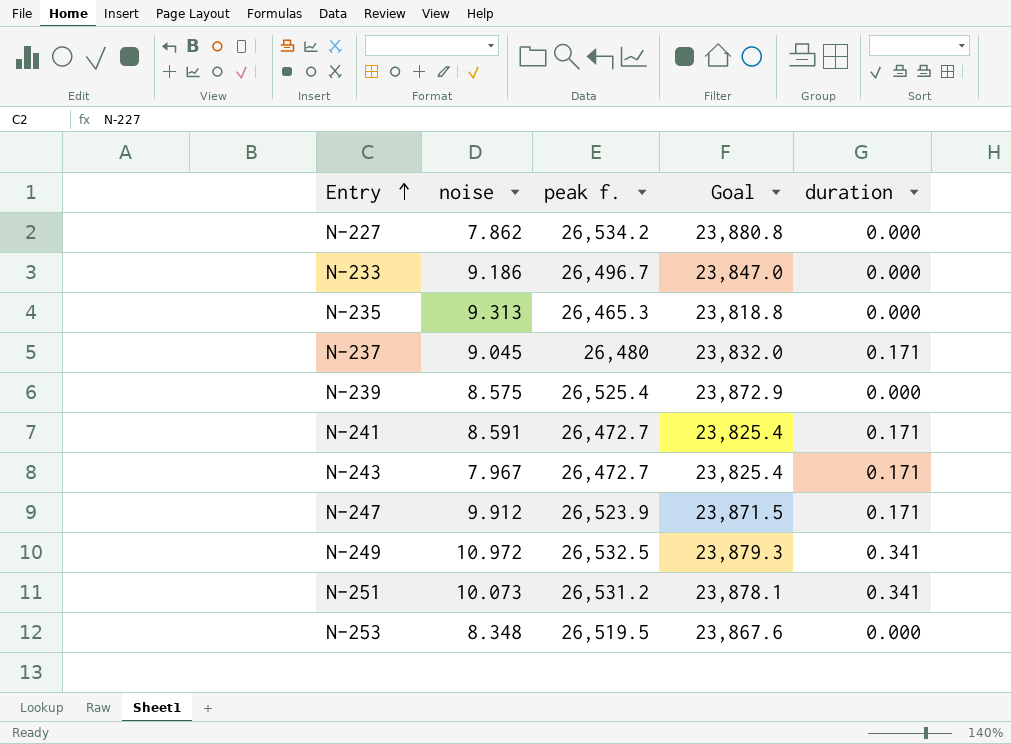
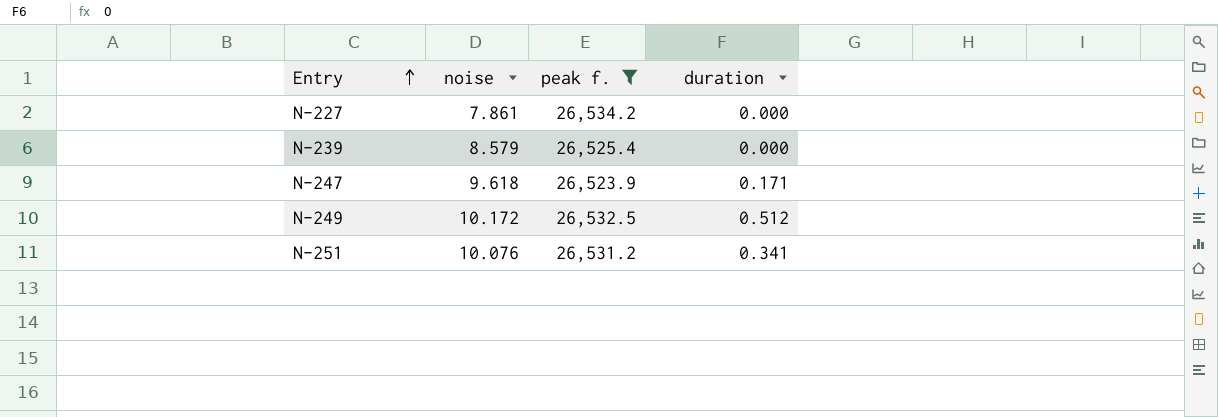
filter: none -> peak f. >= 26,523.9
column Goal | formula: [peak f.] * 0.9 -> none
N-227 | noise: 7.862 -> 7.861
N-239 | noise: 8.575 -> 8.579
N-247 | noise: 9.912 -> 9.618
N-249 | noise: 10.972 -> 10.172
N-249 | duration: 0.341 -> 0.512
N-251 | noise: 10.073 -> 10.076

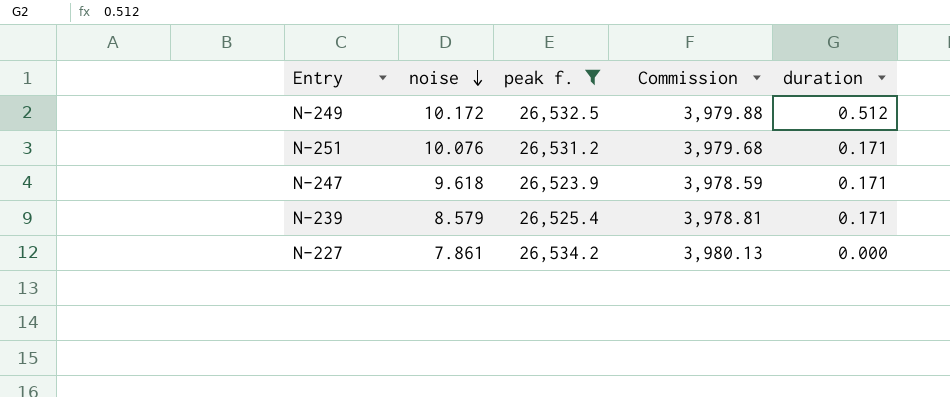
row order: Entry ascending -> noise descending
column Commission | formula: none -> [peak f.] * 0.15
N-251 | duration: 0.341 -> 0.171
N-239 | duration: 0.000 -> 0.171

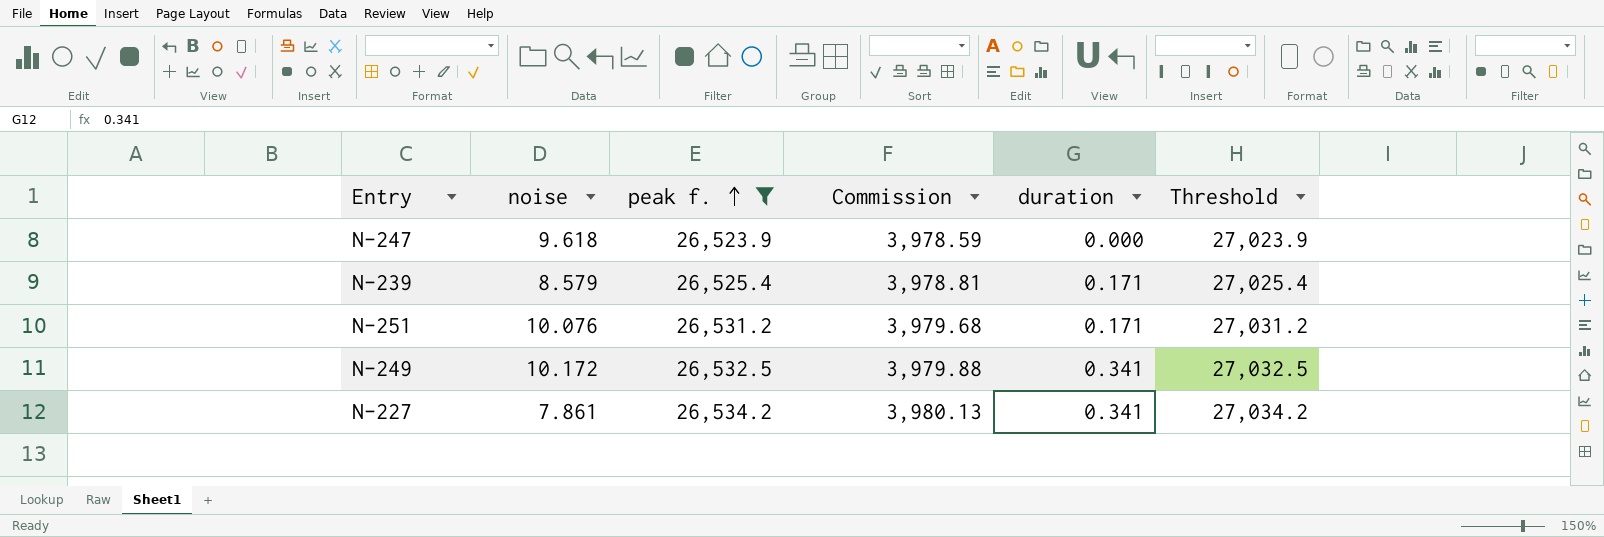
row order: noise descending -> peak f. ascending
column Threshold | formula: none -> [peak f.] + 500
N-247 | duration: 0.171 -> 0.000
N-249 | duration: 0.512 -> 0.341
N-227 | duration: 0.000 -> 0.341

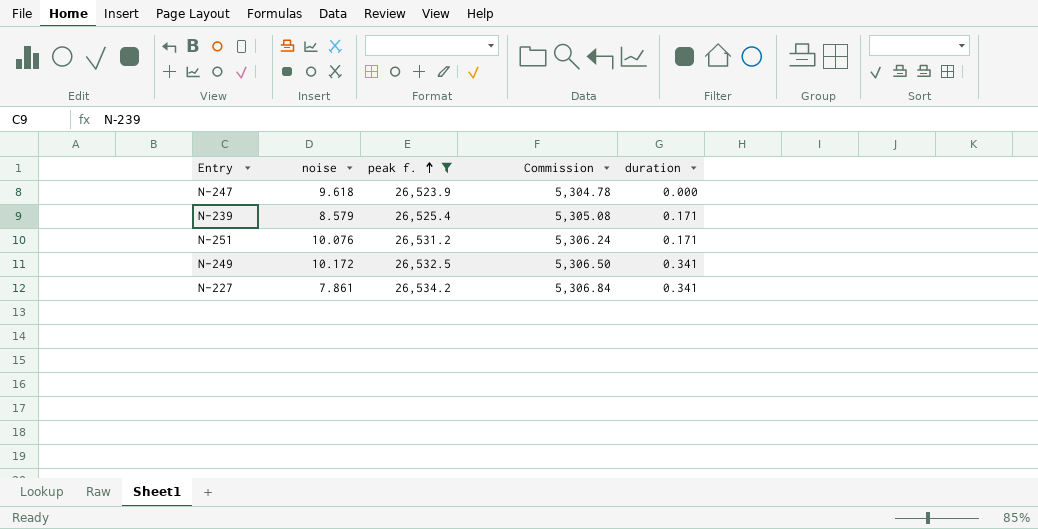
column Threshold | formula: [peak f.] + 500 -> none
column Commission | formula: [peak f.] * 0.15 -> [peak f.] * 0.2

